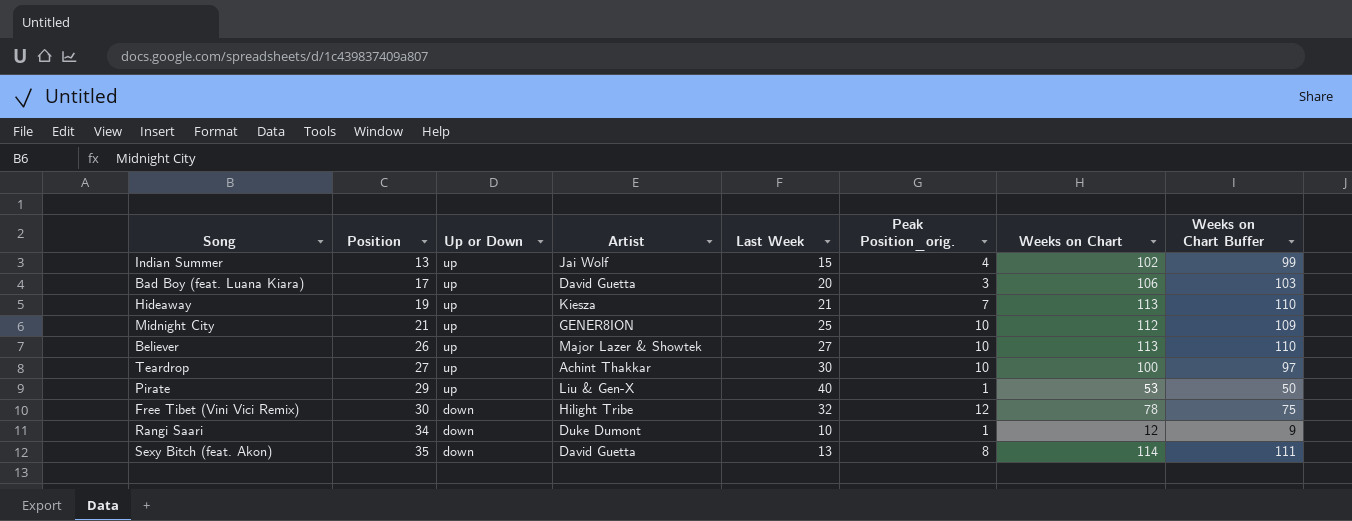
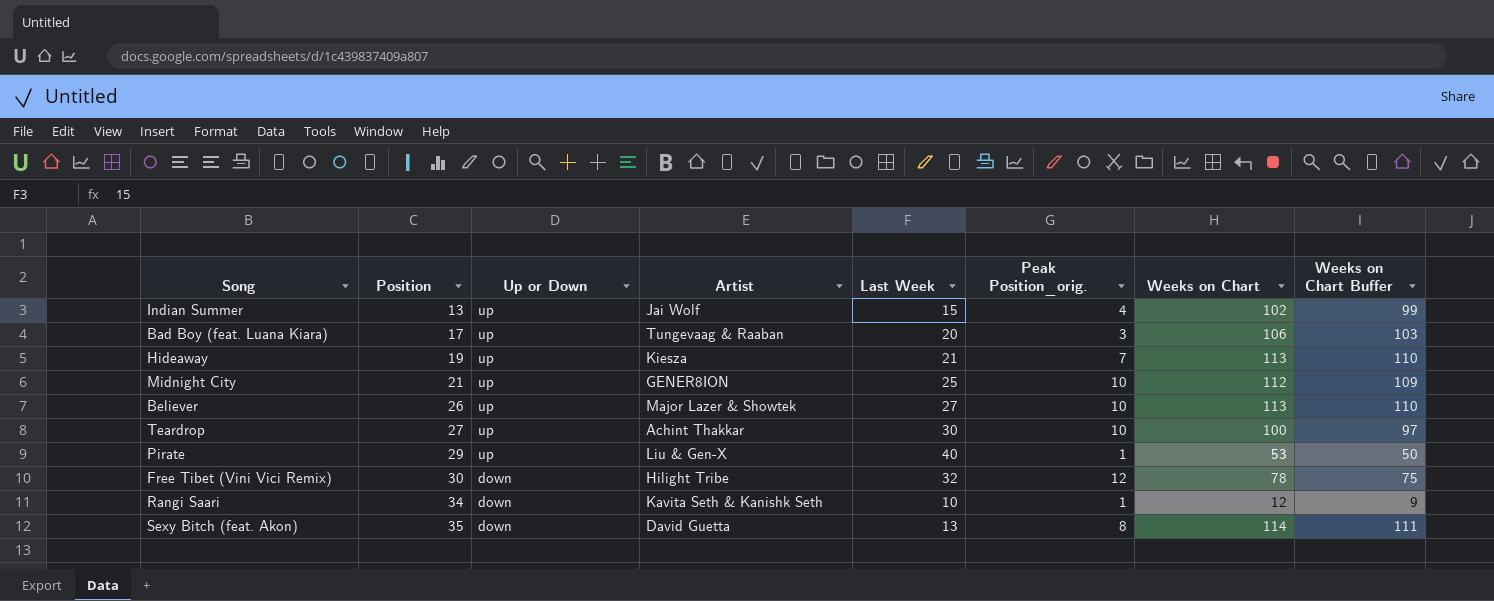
Bad Boy (feat. Luana Kiara) | Artist: David Guetta -> Tungevaag & Raaban
Rangi Saari | Artist: Duke Dumont -> Kavita Seth & Kanishk Seth

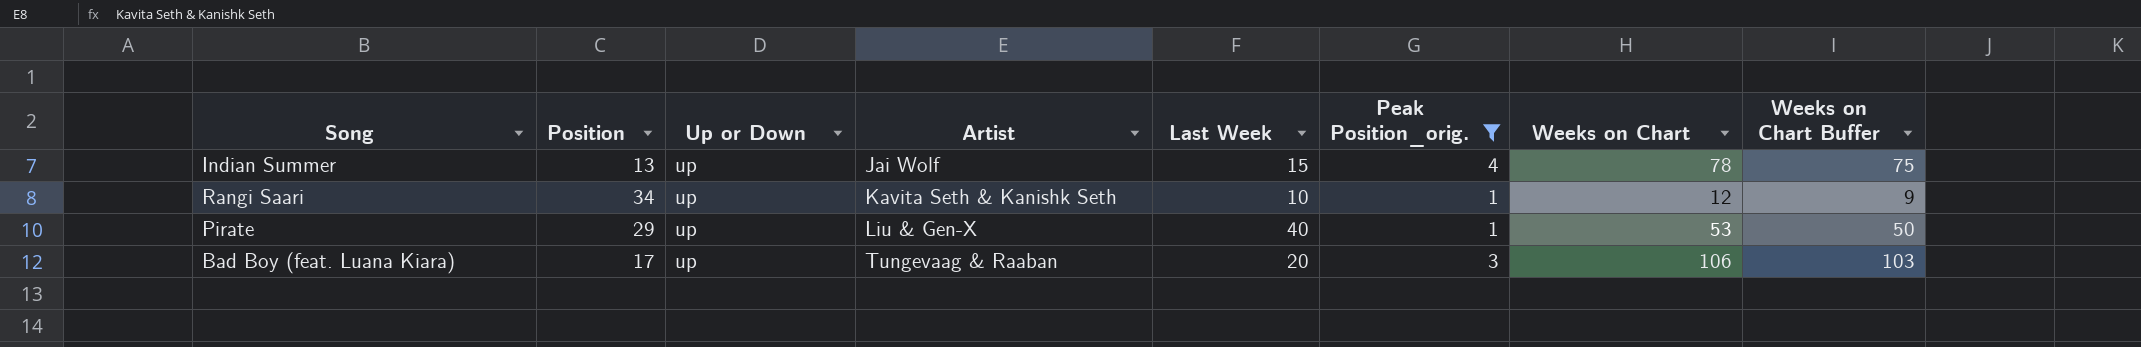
filter: none -> Peak Position_orig. <= 4
row order: Position ascending -> Artist ascending
Indian Summer | Weeks on Chart: 102 -> 78
Indian Summer | Weeks on Chart Buffer: 99 -> 75
Rangi Saari | Up or Down: down -> up

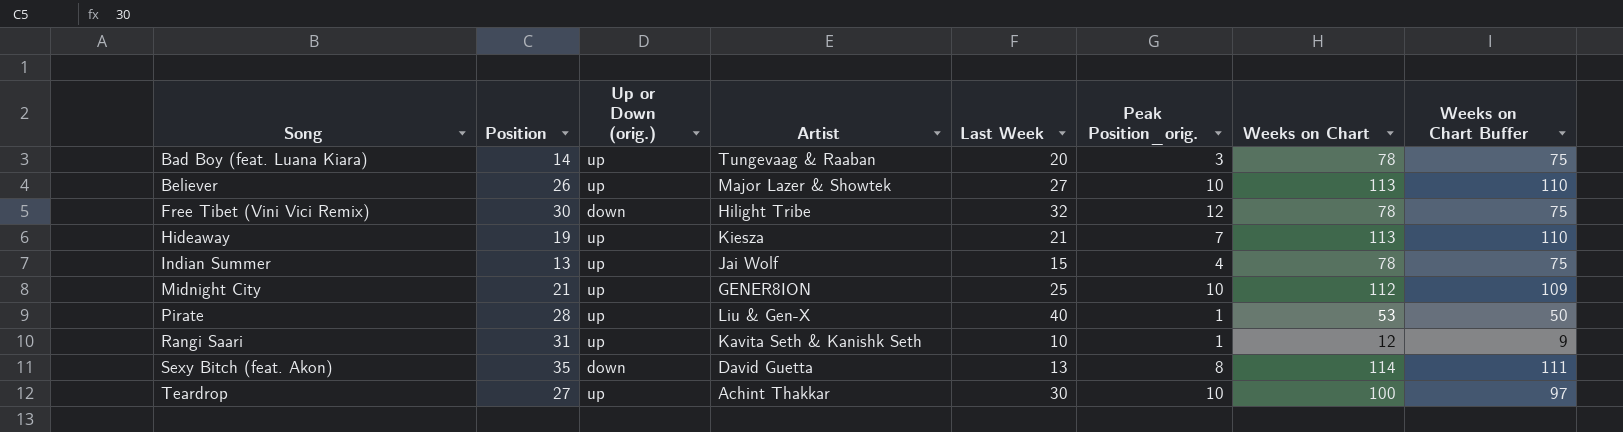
filter: Peak Position_orig. <= 4 -> none
row order: Artist ascending -> Song ascending
column name: Up or Down -> Up or Down (orig.)
Bad Boy (feat. Luana Kiara) | Position: 17 -> 14
Bad Boy (feat. Luana Kiara) | Weeks on Chart: 106 -> 78
Bad Boy (feat. Luana Kiara) | Weeks on Chart Buffer: 103 -> 75
Pirate | Position: 29 -> 28
Rangi Saari | Position: 34 -> 31

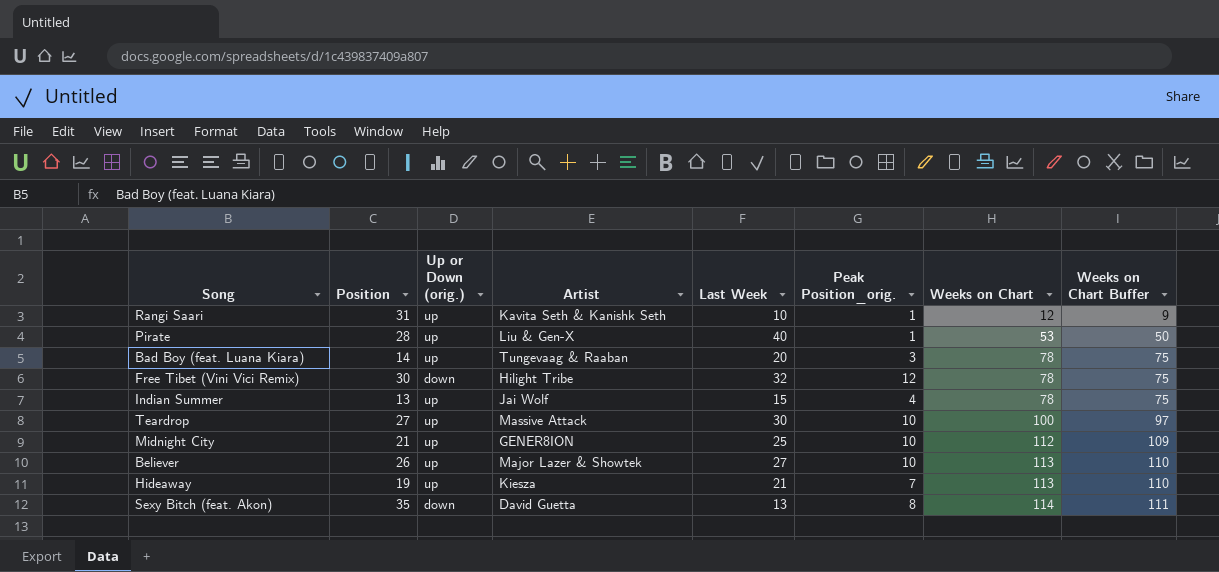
row order: Song ascending -> Weeks on Chart ascending
Teardrop | Artist: Achint Thakkar -> Massive Attack

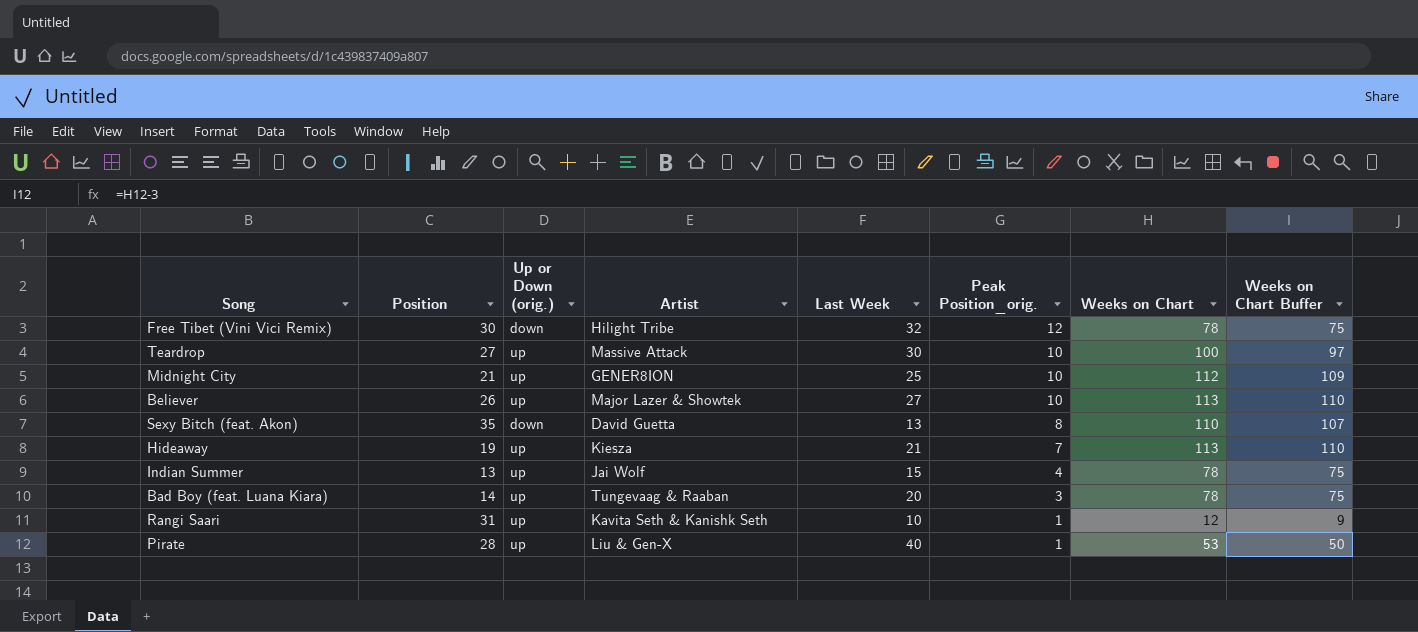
row order: Weeks on Chart ascending -> Peak Position_orig. descending
Sexy Bitch (feat. Akon) | Weeks on Chart: 114 -> 110
Sexy Bitch (feat. Akon) | Weeks on Chart Buffer: 111 -> 107

